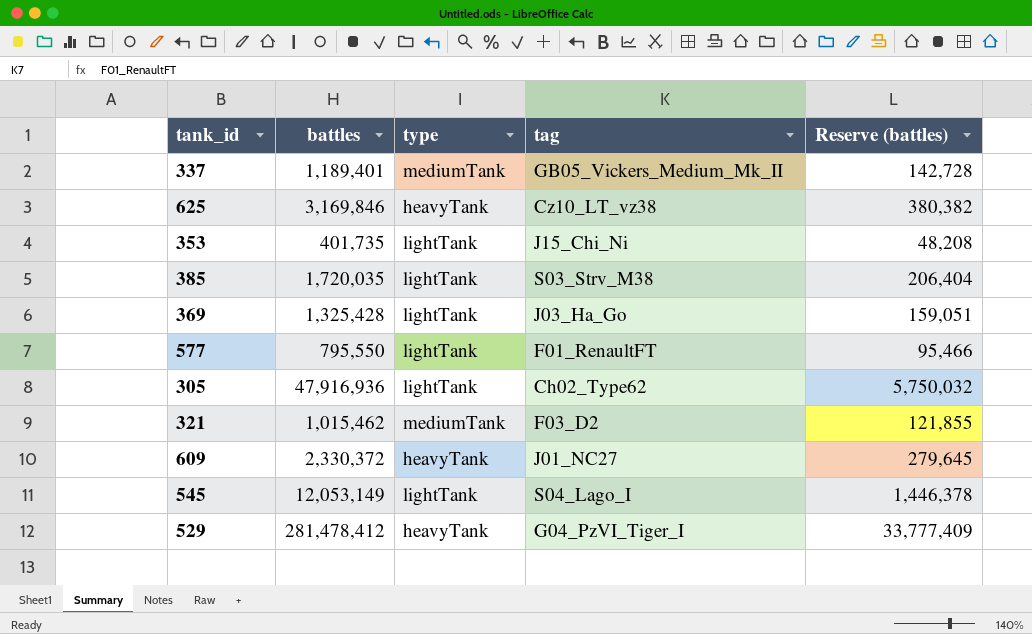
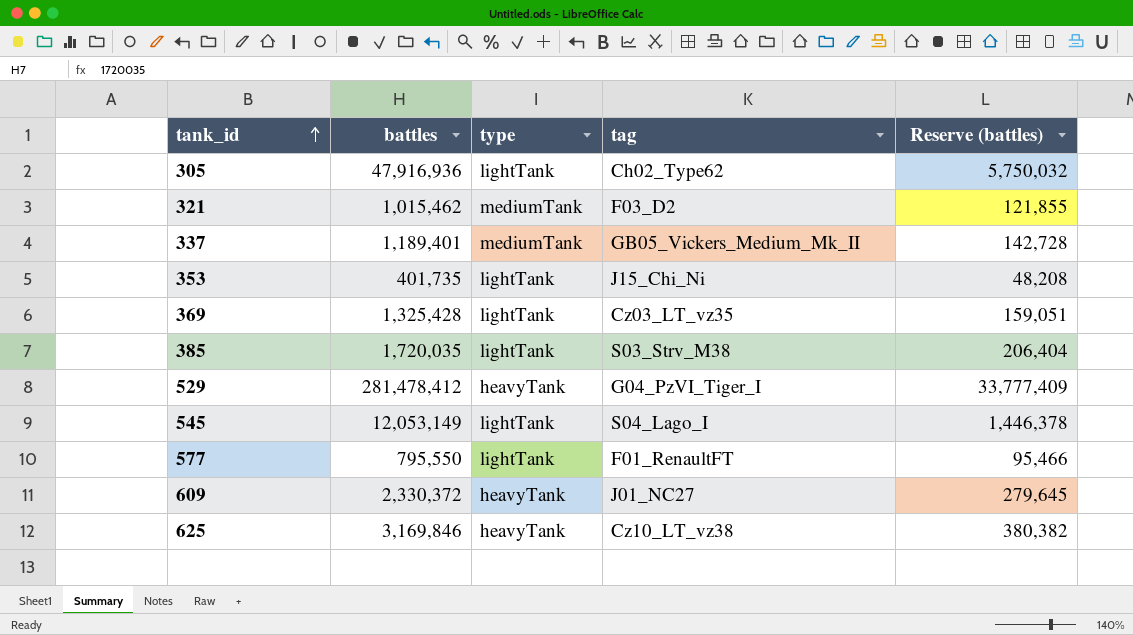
row order: none -> tank_id ascending
369 | tag: J03_Ha_Go -> Cz03_LT_vz35

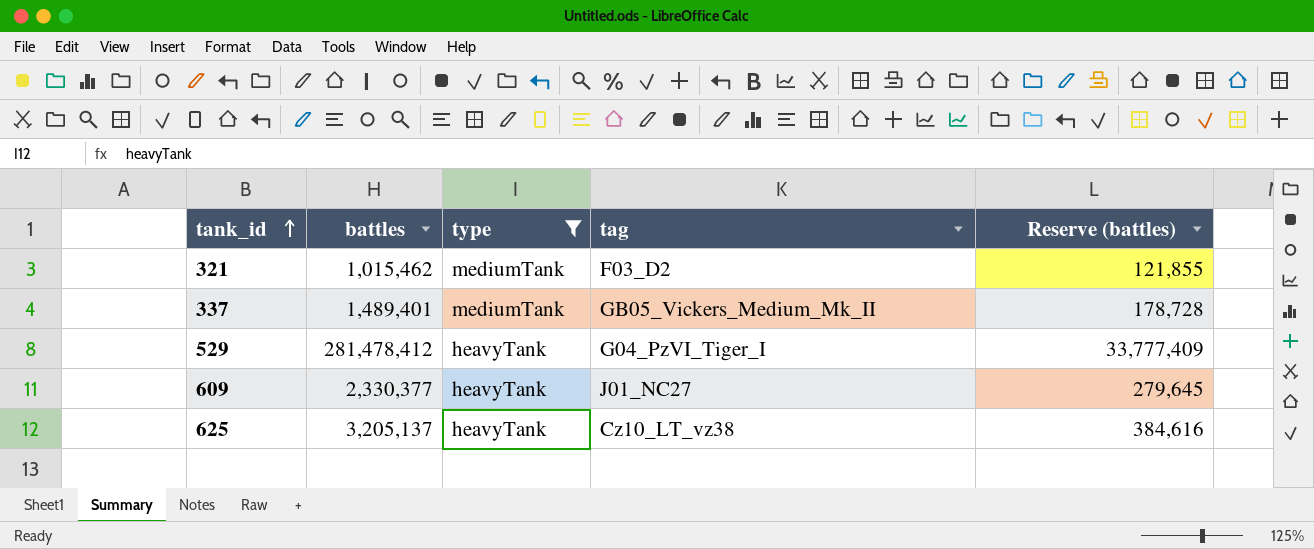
filter: none -> type != lightTank
337 | battles: 1,189,401 -> 1,489,401
337 | Reserve (battles): 142,728 -> 178,728
609 | battles: 2,330,372 -> 2,330,377
625 | battles: 3,169,846 -> 3,205,137
625 | Reserve (battles): 380,382 -> 384,616

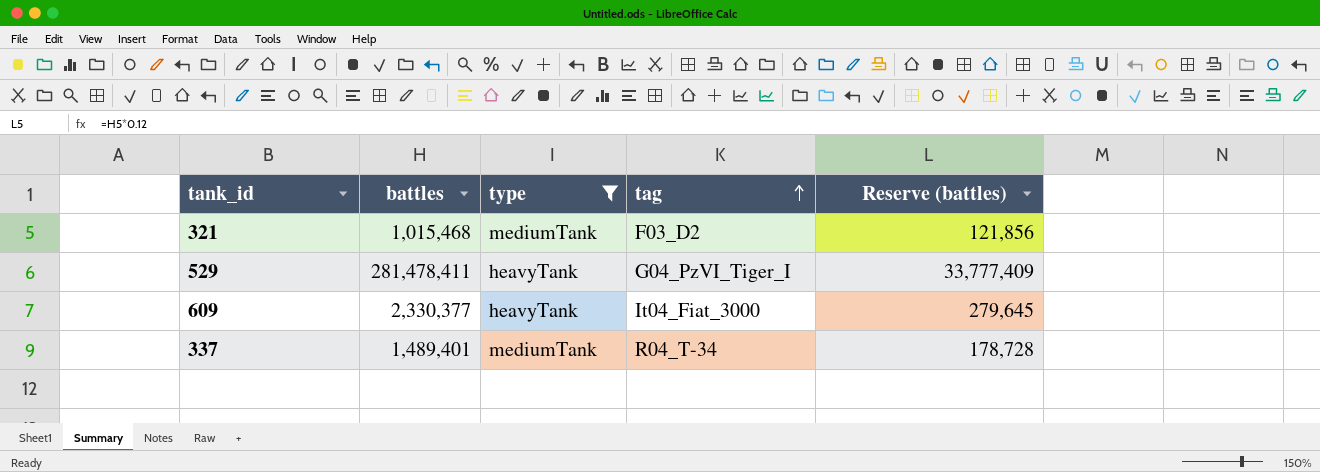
row order: tank_id ascending -> tag ascending
row 625: 3,205,137 | heavyTank | Cz10_LT_vz38 | 384,616 -> none
321 | battles: 1,015,462 -> 1,015,468
321 | Reserve (battles): 121,855 -> 121,856
529 | battles: 281,478,412 -> 281,478,411
609 | tag: J01_NC27 -> It04_Fiat_3000
337 | tag: GB05_Vickers_Medium_Mk_II -> R04_T-34

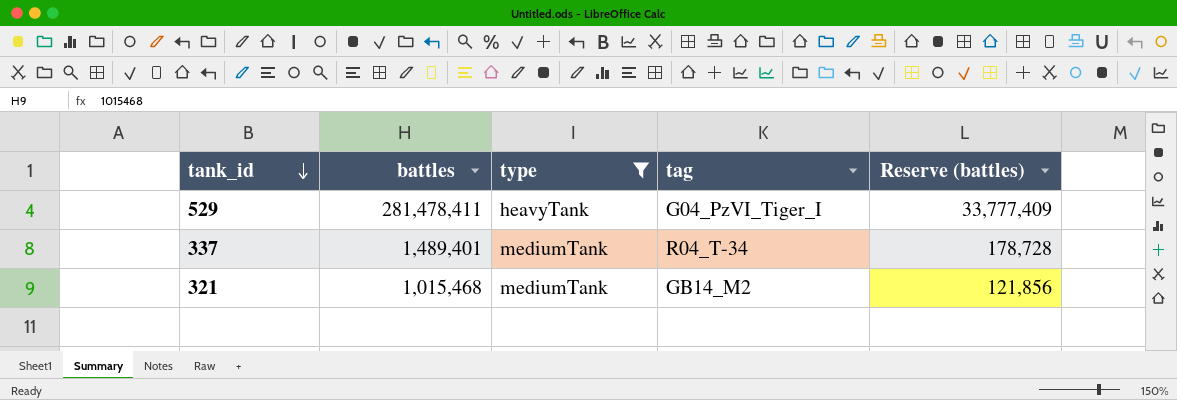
row order: tag ascending -> tank_id descending
row 609: 2,330,377 | heavyTank | It04_Fiat_3000 | 279,645 -> none
321 | tag: F03_D2 -> GB14_M2

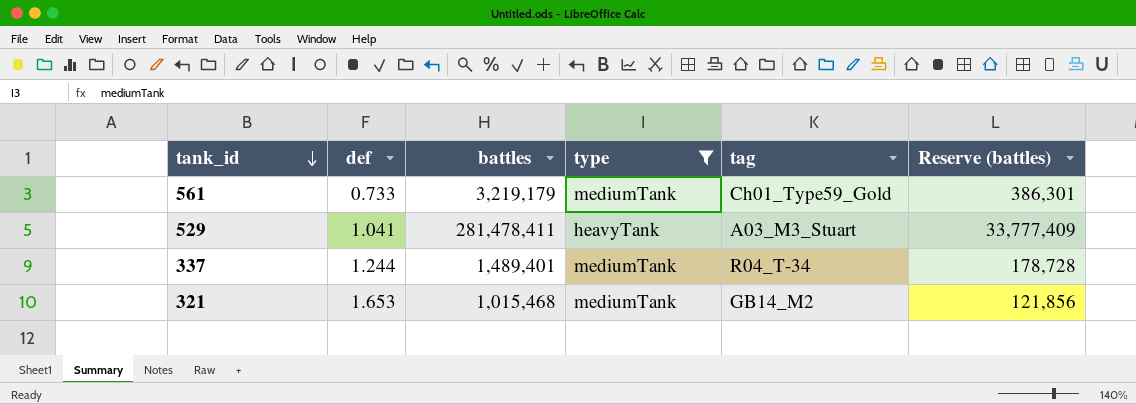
column def | position: none -> 2
row 561: none -> 0.733 | 3,219,179 | mediumTank | Ch01_Type59_Gold | 386,301
529 | tag: G04_PzVI_Tiger_I -> A03_M3_Stuart

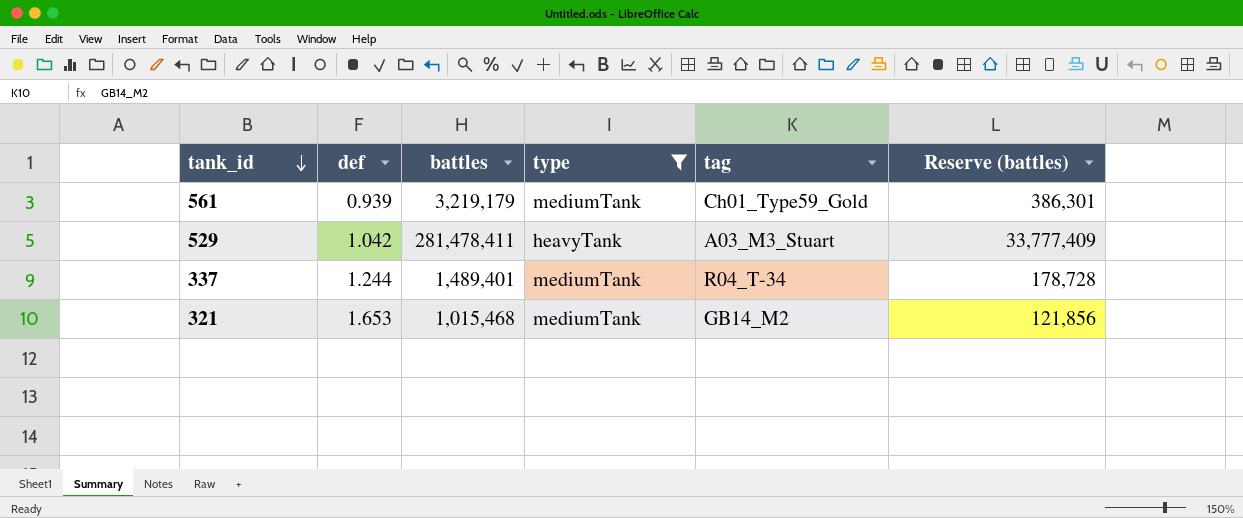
561 | def: 0.733 -> 0.939
529 | def: 1.041 -> 1.042

